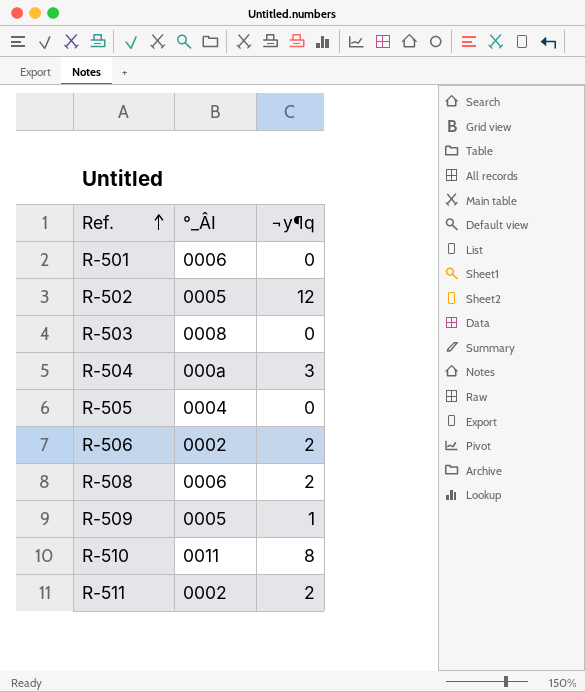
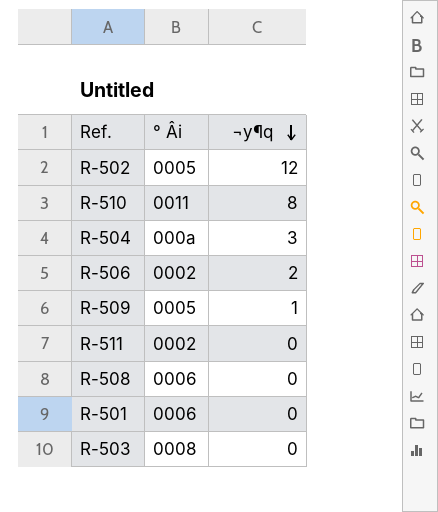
row order: Ref. ascending -> ¬y¶q descending
column name: °_ÂI -> ° Âi
row R-505: 0004 | 0 -> none
R-511 | ¬y¶q: 2 -> 0
R-508 | ¬y¶q: 2 -> 0

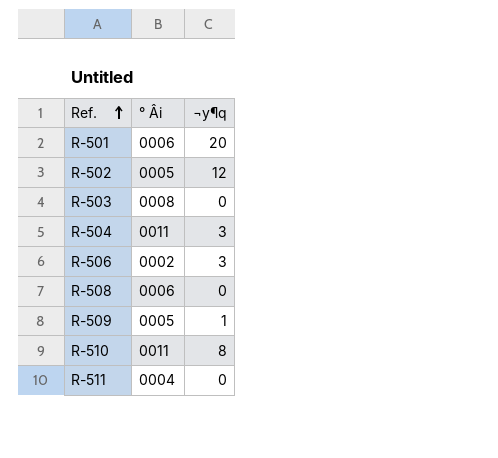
row order: ¬y¶q descending -> Ref. ascending
R-501 | ¬y¶q: 0 -> 20
R-504 | ° Âi: 000a -> 0011
R-506 | ¬y¶q: 2 -> 3
R-511 | ° Âi: 0002 -> 0004

